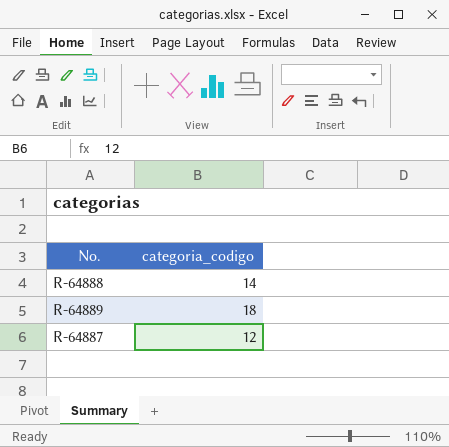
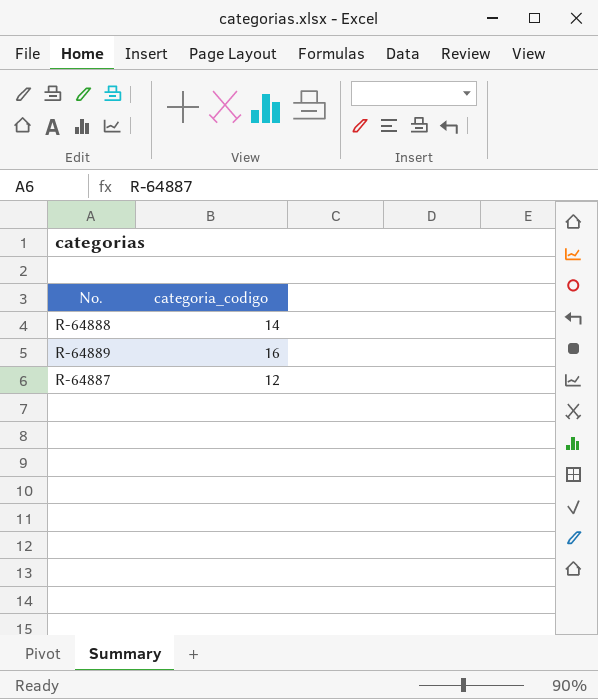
R-64889 | categoria_codigo: 18 -> 16

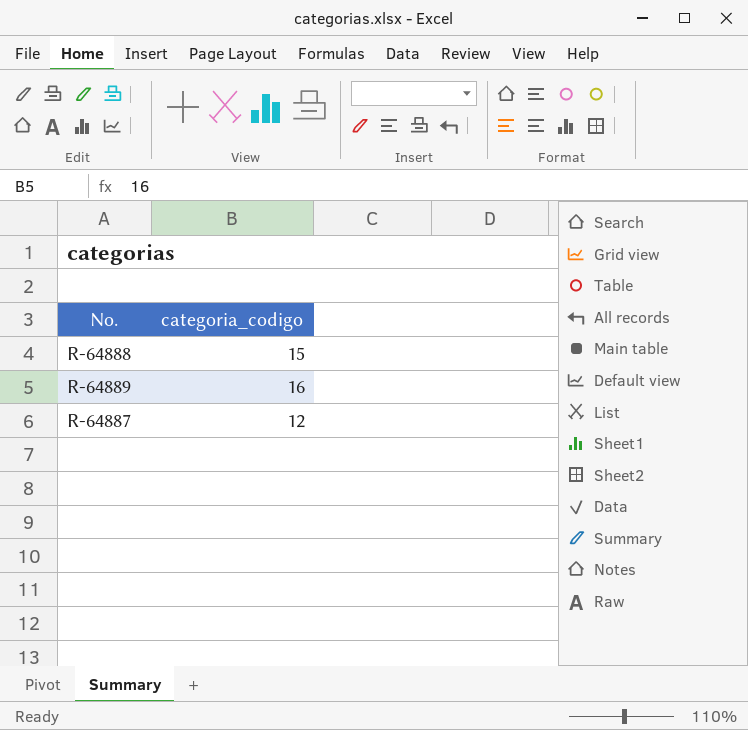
R-64888 | categoria_codigo: 14 -> 15

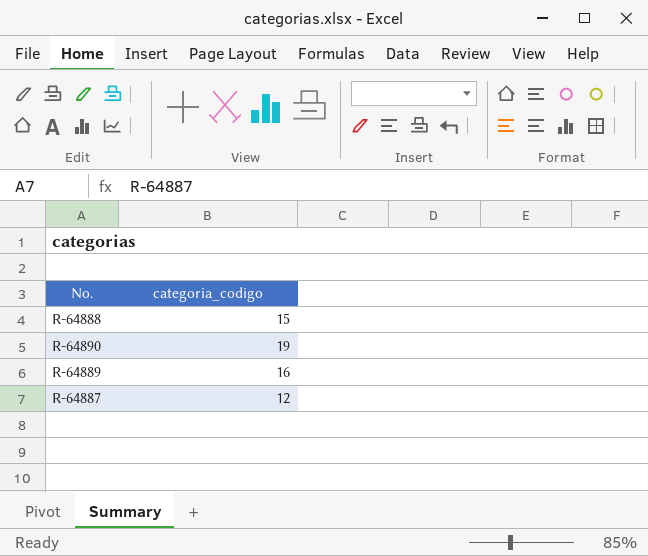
row R-64890: none -> 19

